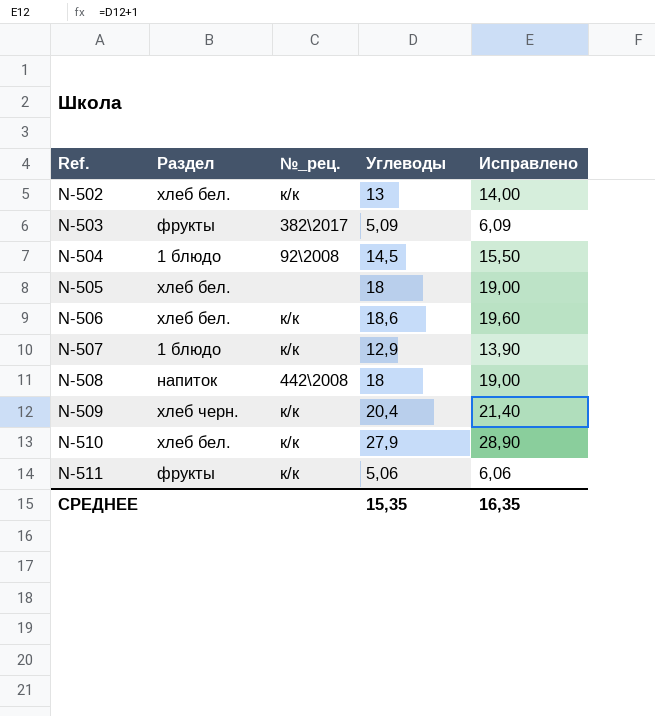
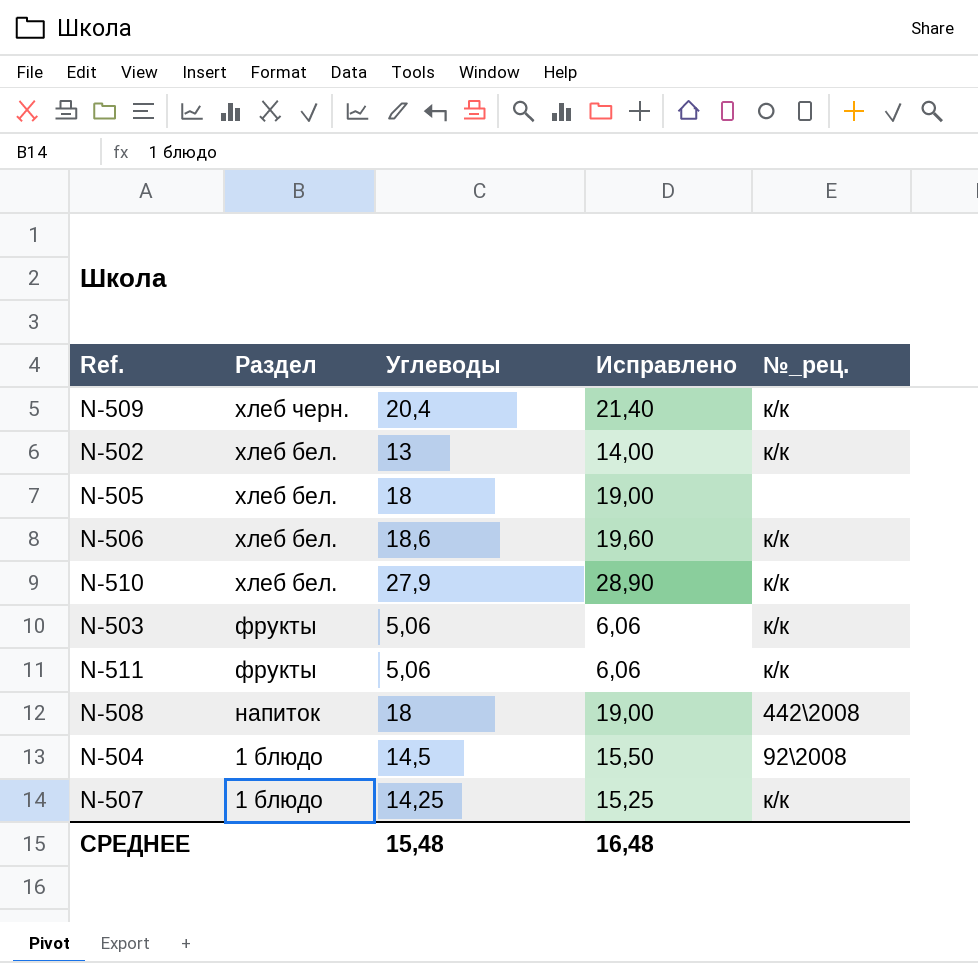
row order: Ref. ascending -> Раздел descending
column №_рец. | position: 3 -> 5
N-503 | Углеводы: 5,09 -> 5,06
N-503 | Исправлено: 6,09 -> 6,06
N-503 | №_рец.: 382\2017 -> к/к
N-507 | Углеводы: 12,9 -> 14,25
N-507 | Исправлено: 13,90 -> 15,25
СРЕДНЕЕ | Углеводы: 15,35 -> 15,48
СРЕДНЕЕ | Исправлено: 16,35 -> 16,48

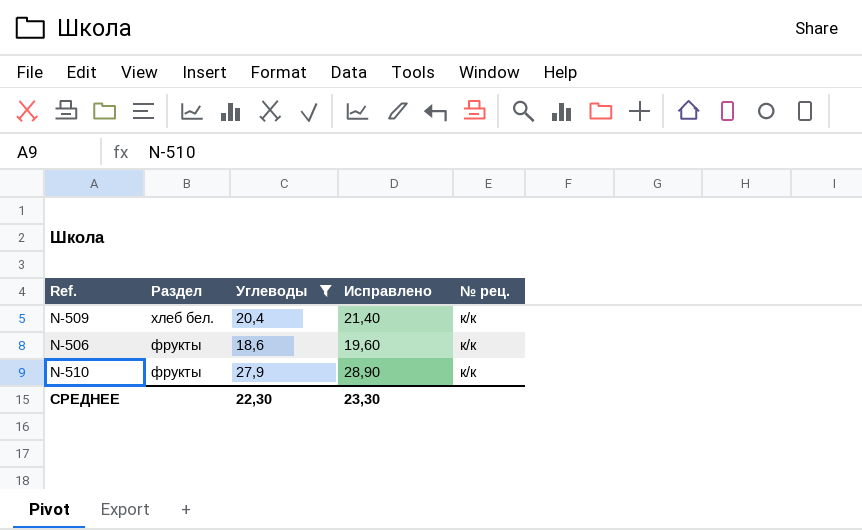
filter: none -> Углеводы >= 18,6
column name: №_рец. -> № рец.
N-509 | Раздел: хлеб черн. -> хлеб бел.
N-506 | Раздел: хлеб бел. -> фрукты
N-510 | Раздел: хлеб бел. -> фрукты
СРЕДНЕЕ | Углеводы: 15,48 -> 22,30
СРЕДНЕЕ | Исправлено: 16,48 -> 23,30

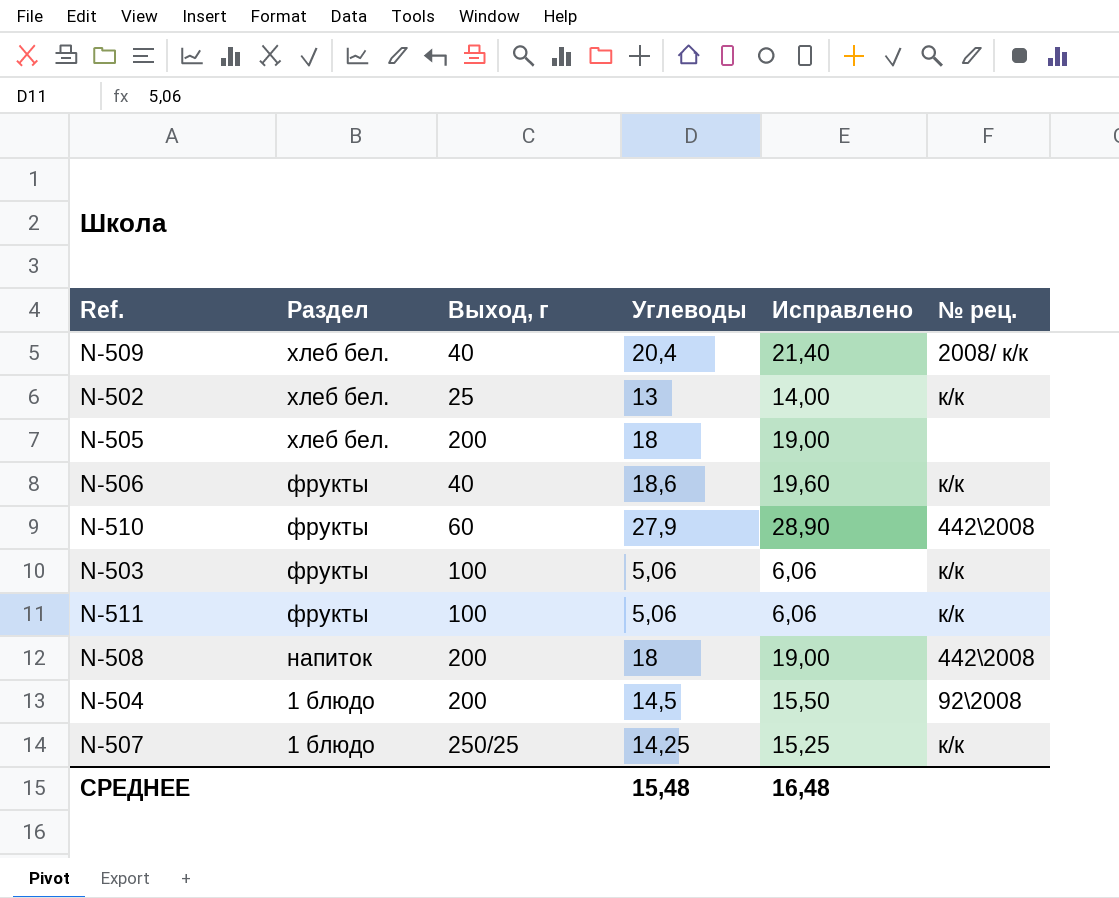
filter: Углеводы >= 18,6 -> none
column Выход, г | position: none -> 3
N-509 | № рец.: к/к -> 2008/ к/к
N-510 | № рец.: к/к -> 442\2008
СРЕДНЕЕ | Углеводы: 22,30 -> 15,48
СРЕДНЕЕ | Исправлено: 23,30 -> 16,48

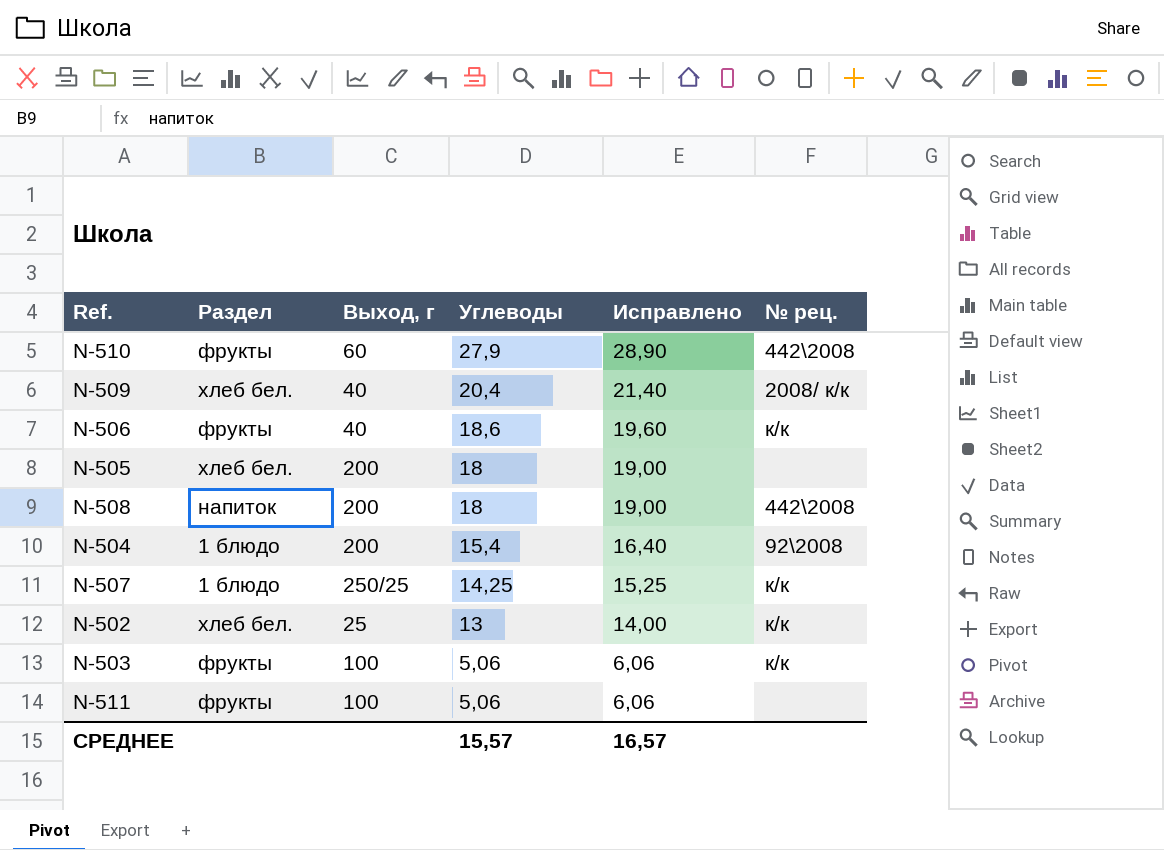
row order: Раздел descending -> Углеводы descending
N-504 | Углеводы: 14,5 -> 15,4
N-504 | Исправлено: 15,50 -> 16,40
N-511 | № рец.: к/к -> none
СРЕДНЕЕ | Углеводы: 15,48 -> 15,57
СРЕДНЕЕ | Исправлено: 16,48 -> 16,57

